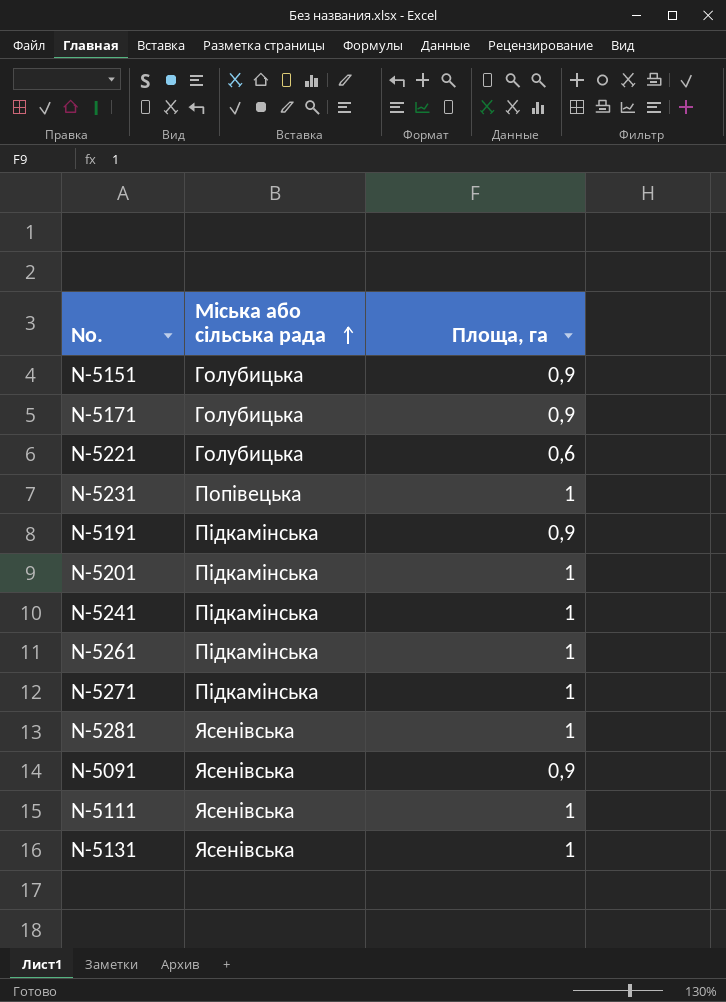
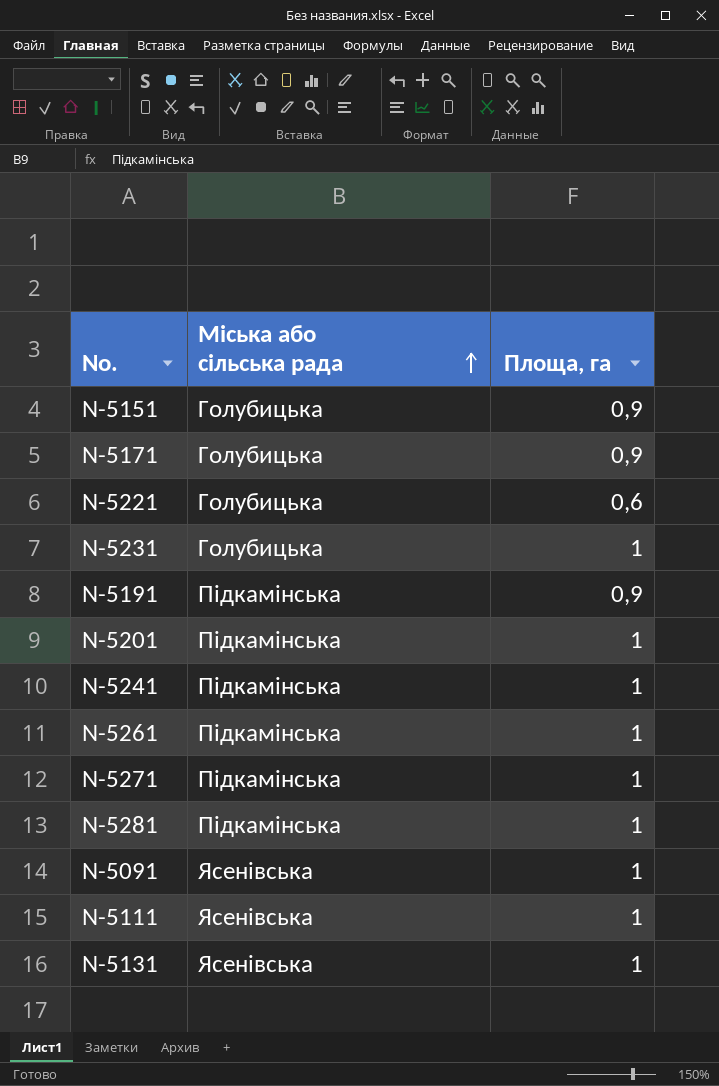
N-5231 | Міська або сільська рада: Попівецька -> Голубицька
N-5281 | Міська або сільська рада: Ясенівська -> Підкамінська
N-5091 | Площа, га: 0,9 -> 1

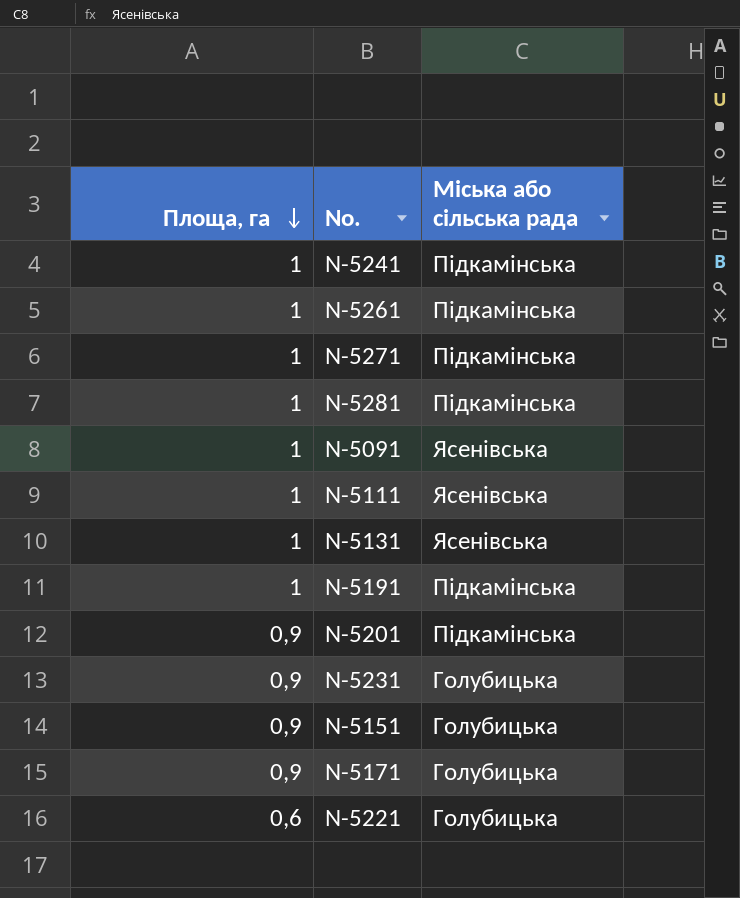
row order: Міська або сільська рада ascending -> Площа, га descending
column Площа, га | position: 3 -> 1
N-5191 | Площа, га: 0,9 -> 1
N-5201 | Площа, га: 1 -> 0,9
N-5231 | Площа, га: 1 -> 0,9

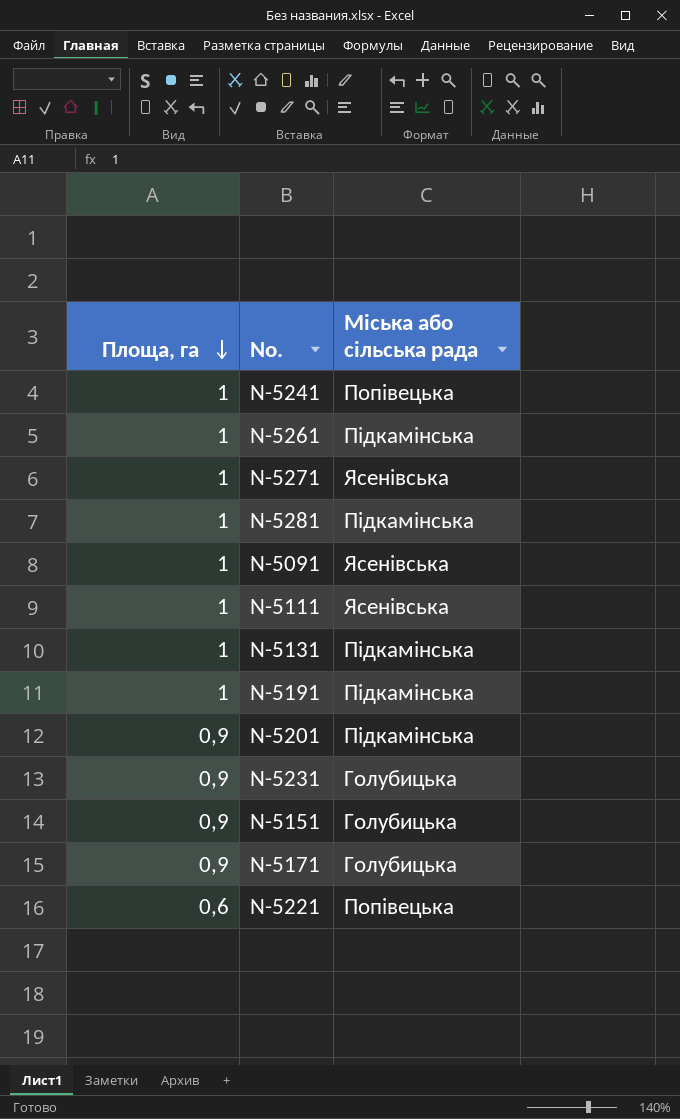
N-5241 | Міська або сільська рада: Підкамінська -> Попівецька
N-5271 | Міська або сільська рада: Підкамінська -> Ясенівська
N-5131 | Міська або сільська рада: Ясенівська -> Підкамінська
N-5221 | Міська або сільська рада: Голубицька -> Попівецька

